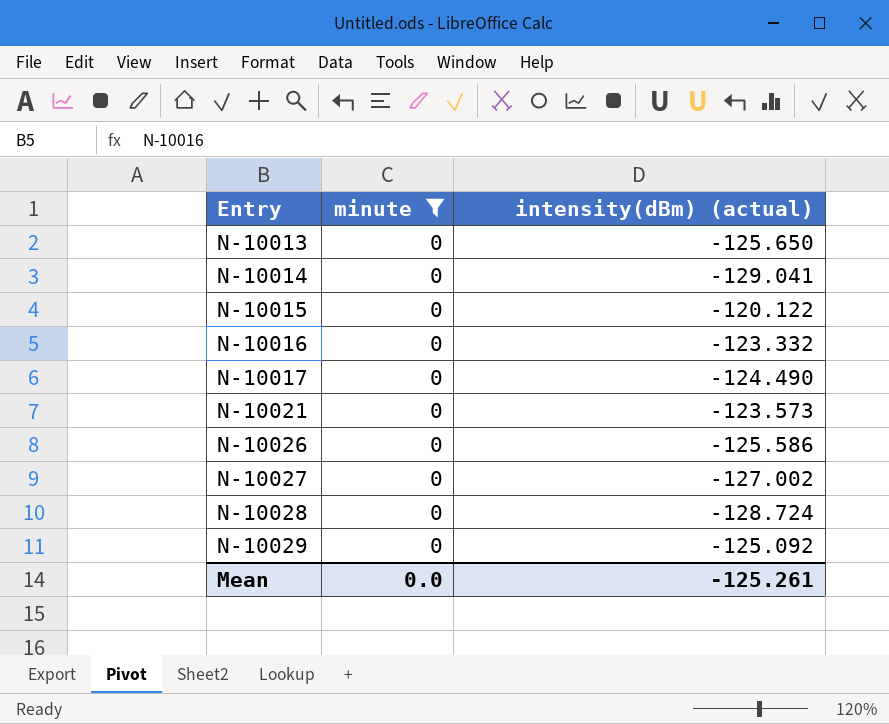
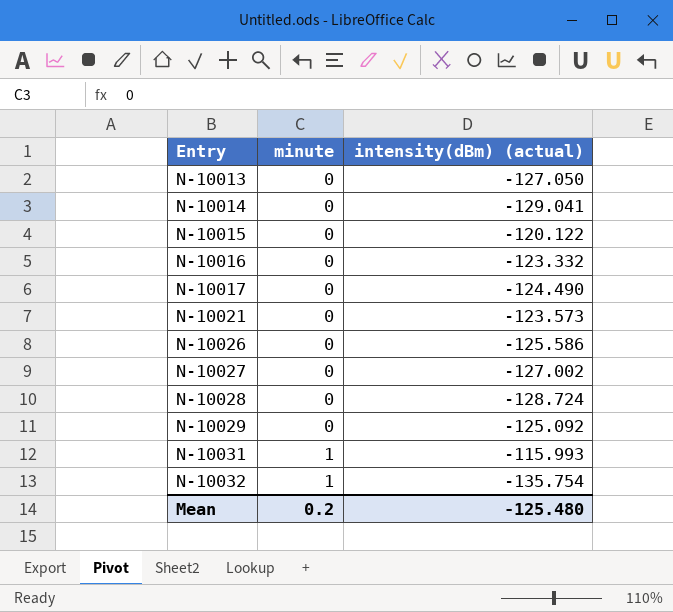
filter: minute = 0 -> none
N-10013 | intensity(dBm) (actual): -125.650 -> -127.050
Mean | minute: 0.0 -> 0.2
Mean | intensity(dBm) (actual): -125.261 -> -125.480

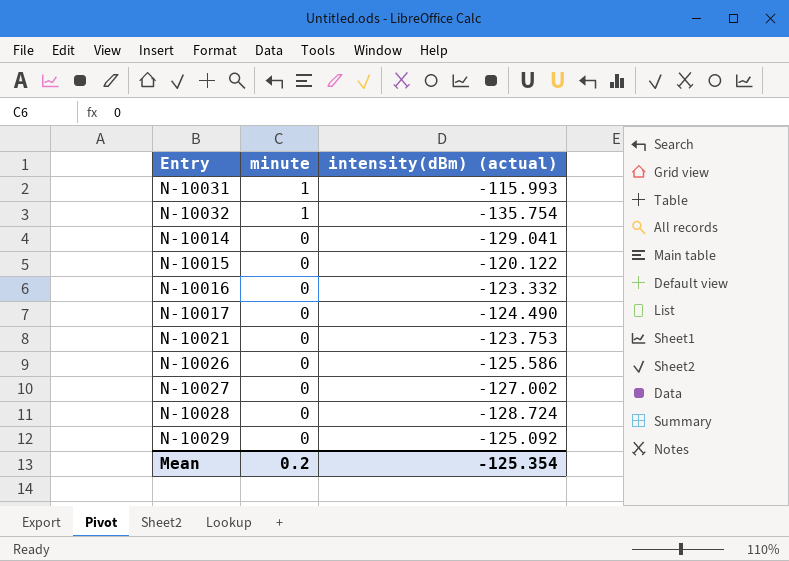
row order: Entry ascending -> minute descending
row N-10013: 0 | -127.050 -> none
N-10021 | intensity(dBm) (actual): -123.573 -> -123.753
Mean | intensity(dBm) (actual): -125.480 -> -125.354

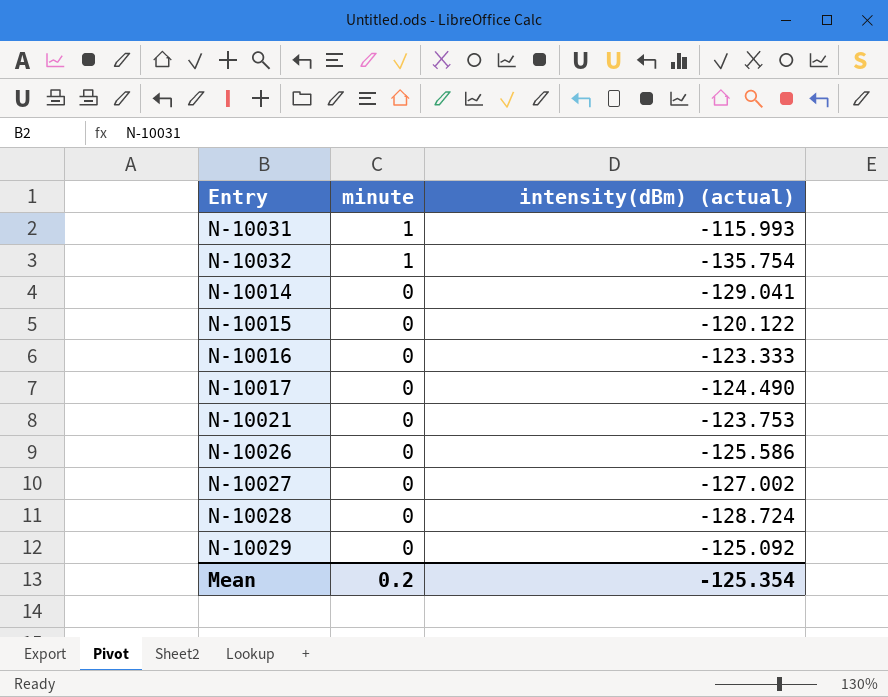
N-10016 | intensity(dBm) (actual): -123.332 -> -123.333

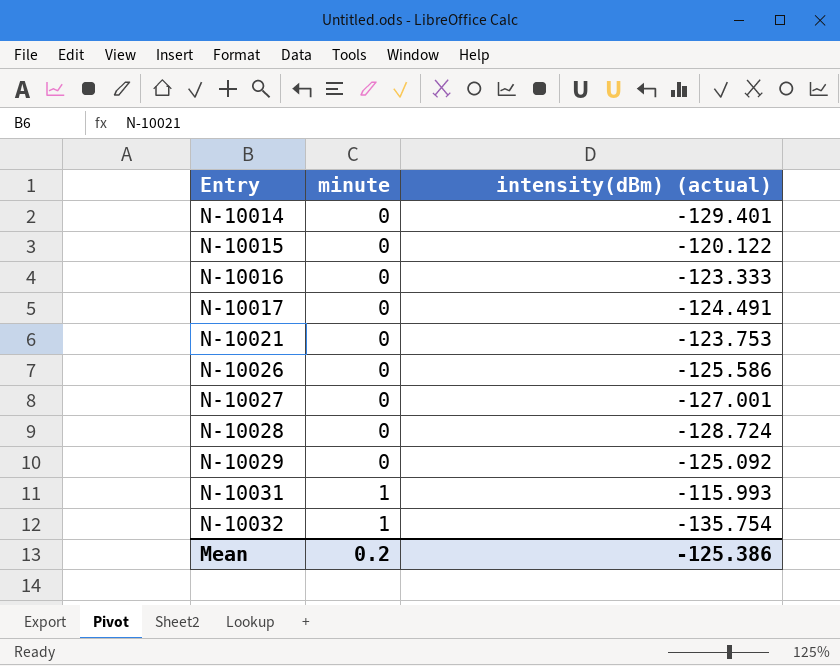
row order: minute descending -> Entry ascending
N-10014 | intensity(dBm) (actual): -129.041 -> -129.401
N-10017 | intensity(dBm) (actual): -124.490 -> -124.491
N-10027 | intensity(dBm) (actual): -127.002 -> -127.001
Mean | intensity(dBm) (actual): -125.354 -> -125.386

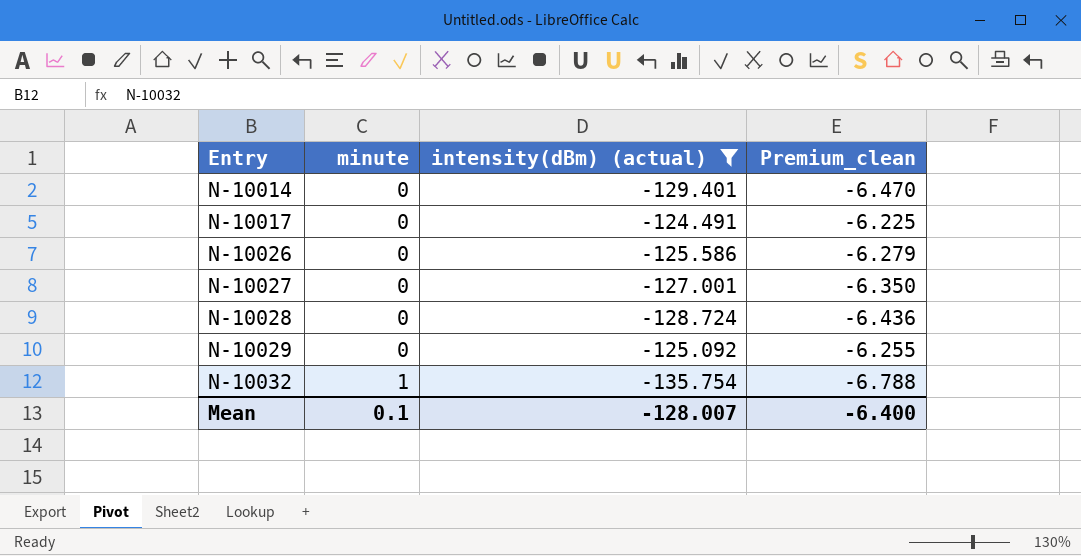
filter: none -> intensity(dBm) (actual) <= -124.491
column Premium_clean | formula: none -> [intensity(dBm) (actual)] * 0.05
Mean | minute: 0.2 -> 0.1
Mean | intensity(dBm) (actual): -125.386 -> -128.007

